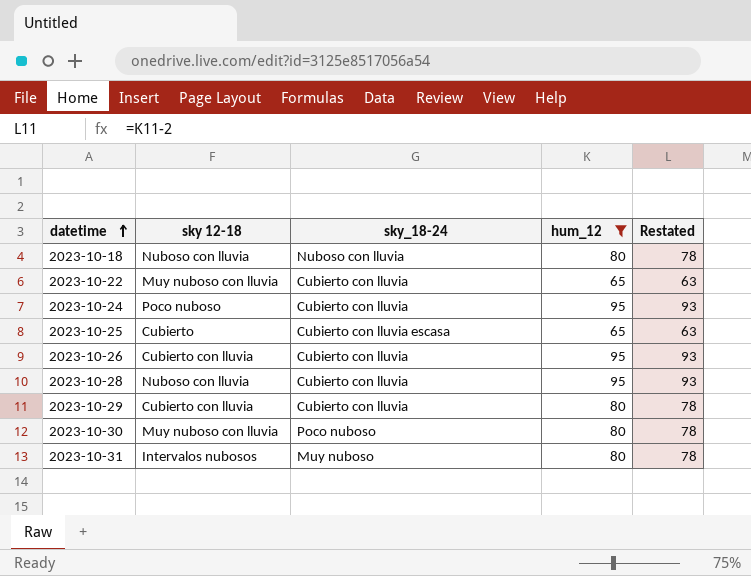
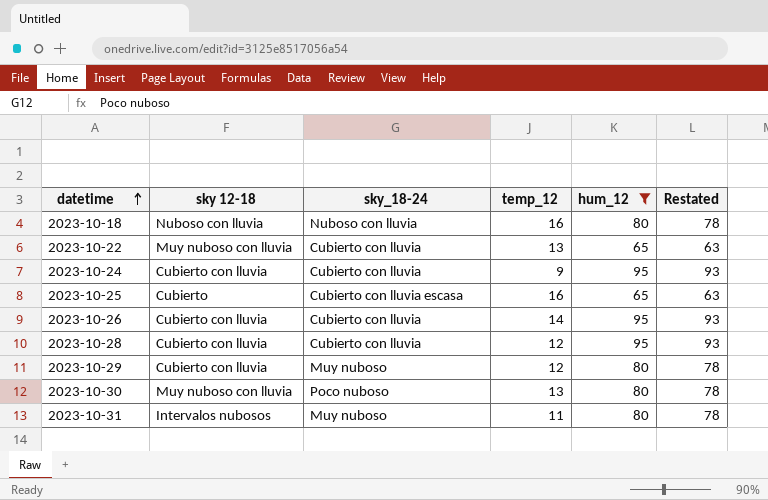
column temp_12 | position: none -> 4
2023-10-24 | sky 12-18: Poco nuboso -> Cubierto con lluvia
2023-10-28 | sky 12-18: Nuboso con lluvia -> Cubierto con lluvia
2023-10-29 | sky_18-24: Cubierto con lluvia -> Muy nuboso

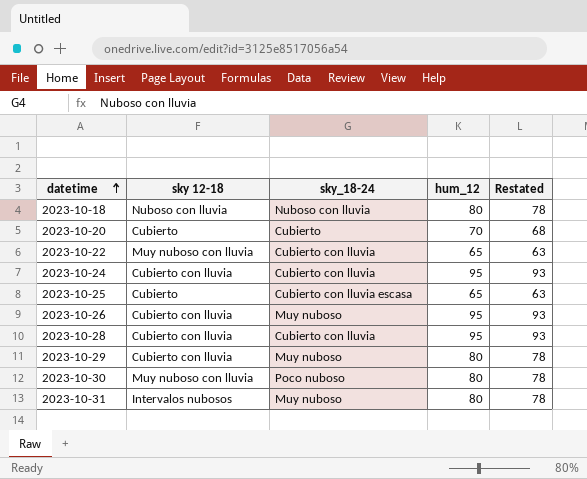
filter: hum_12 != 70 -> none
column temp_12 | position: 4 -> none
2023-10-26 | sky_18-24: Cubierto con lluvia -> Muy nuboso

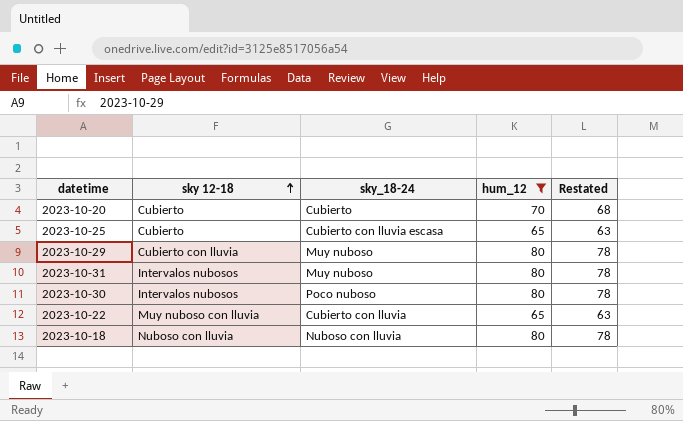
filter: none -> hum_12 != 95
row order: datetime ascending -> sky 12-18 ascending
2023-10-30 | sky 12-18: Muy nuboso con lluvia -> Intervalos nubosos

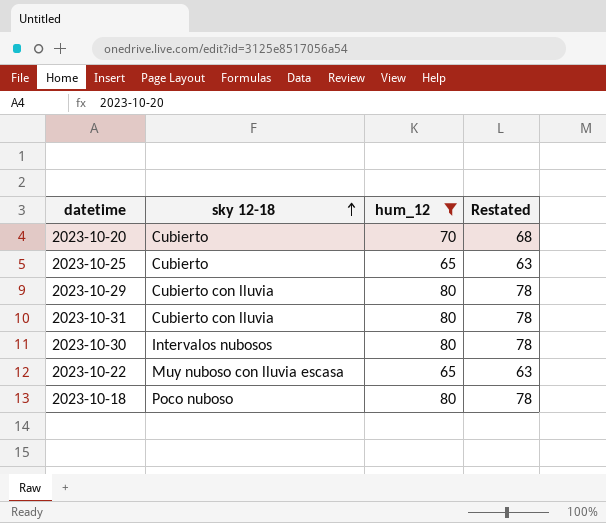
column sky_18-24 | position: 3 -> none
2023-10-31 | sky 12-18: Intervalos nubosos -> Cubierto con lluvia
2023-10-22 | sky 12-18: Muy nuboso con lluvia -> Muy nuboso con lluvia escasa
2023-10-18 | sky 12-18: Nuboso con lluvia -> Poco nuboso

